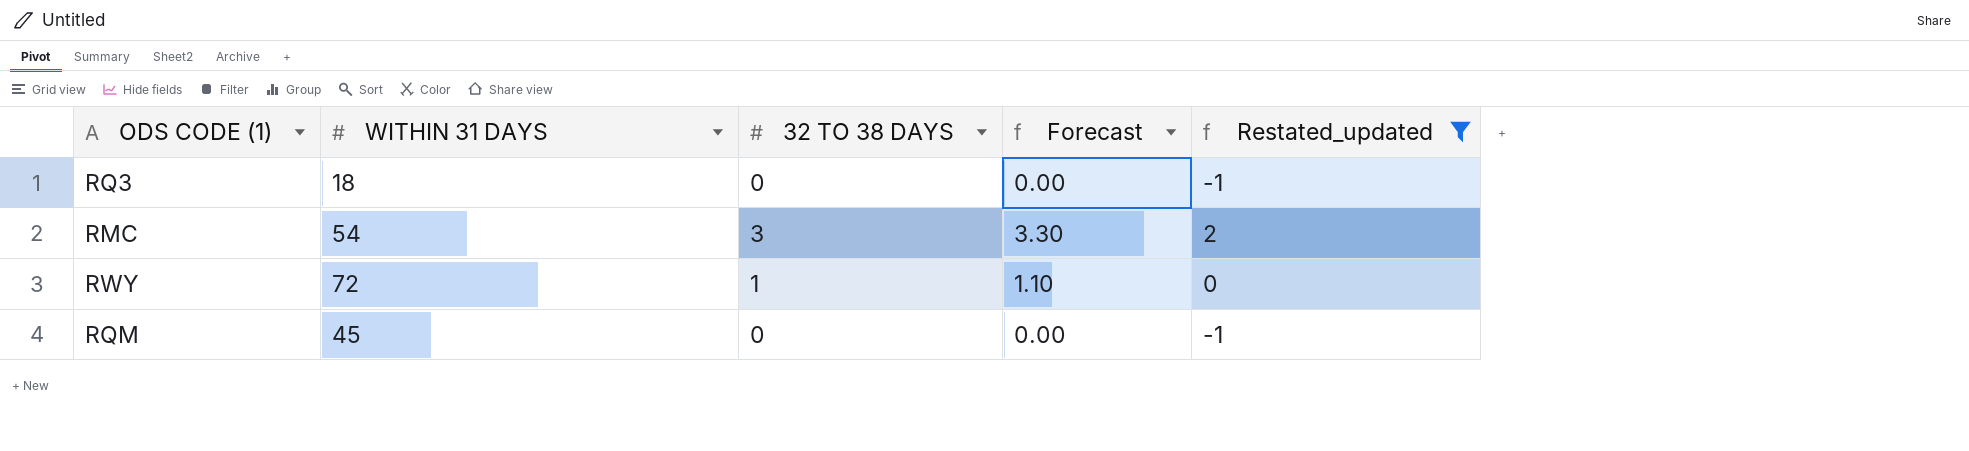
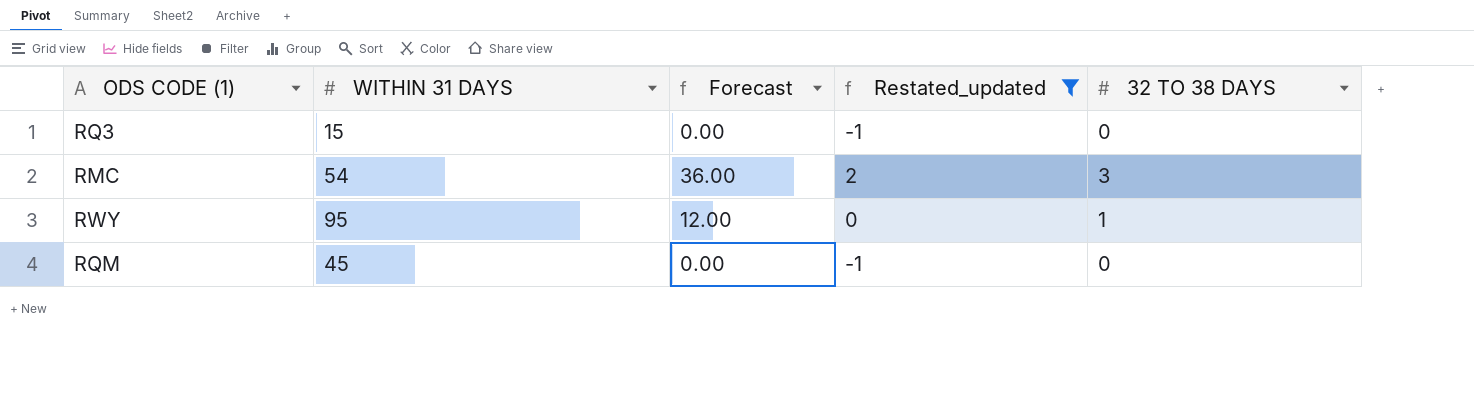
column Forecast | formula: [32 TO 38 DAYS] * 1.1 -> [32 TO 38 DAYS] * 12
column 32 TO 38 DAYS | position: 3 -> 5
RQ3 | WITHIN 31 DAYS: 18 -> 15
RWY | WITHIN 31 DAYS: 72 -> 95

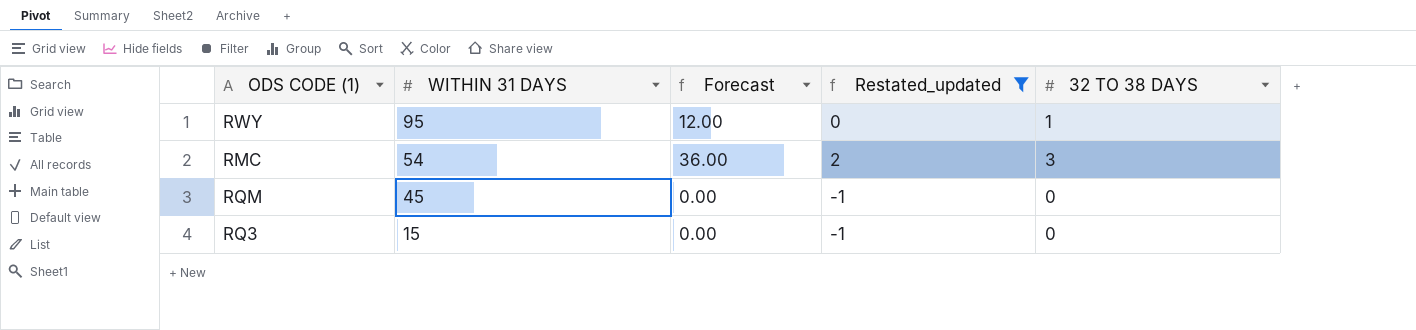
row order: none -> WITHIN 31 DAYS descending

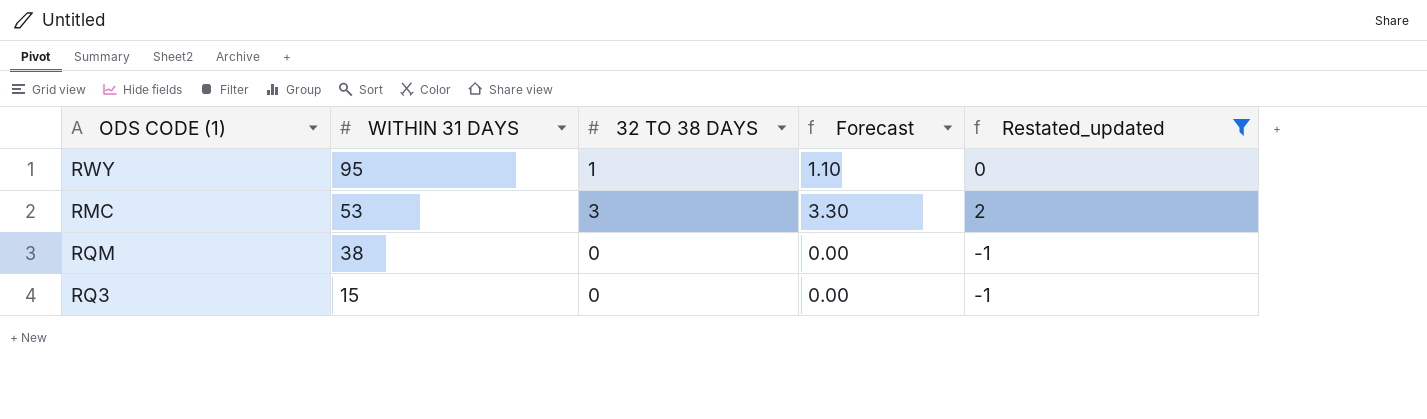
column 32 TO 38 DAYS | position: 5 -> 3
column Forecast | formula: [32 TO 38 DAYS] * 12 -> [32 TO 38 DAYS] * 1.1
RMC | WITHIN 31 DAYS: 54 -> 53
RQM | WITHIN 31 DAYS: 45 -> 38

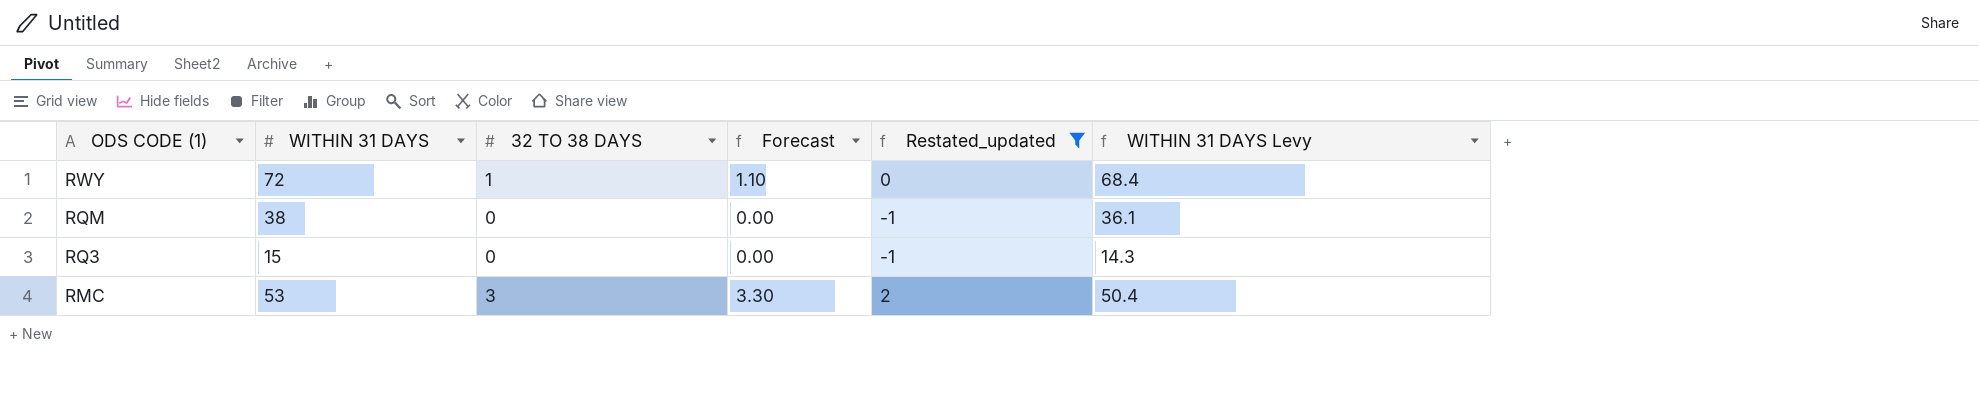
row order: WITHIN 31 DAYS descending -> ODS CODE (1) descending
column WITHIN 31 DAYS Levy | formula: none -> [WITHIN 31 DAYS] * 0.95
RWY | WITHIN 31 DAYS: 95 -> 72

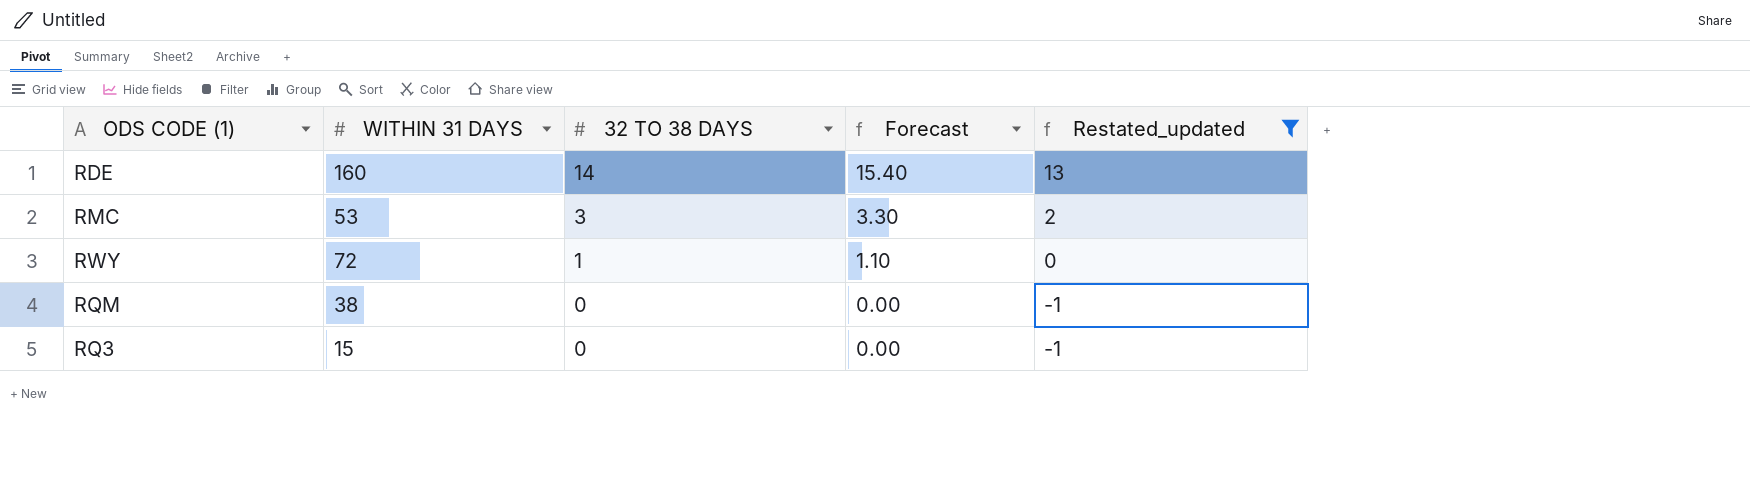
row order: ODS CODE (1) descending -> 32 TO 38 DAYS descending
column WITHIN 31 DAYS Levy | formula: [WITHIN 31 DAYS] * 0.95 -> none
row RDE: none -> 160 | 14 | 15.40 | 13

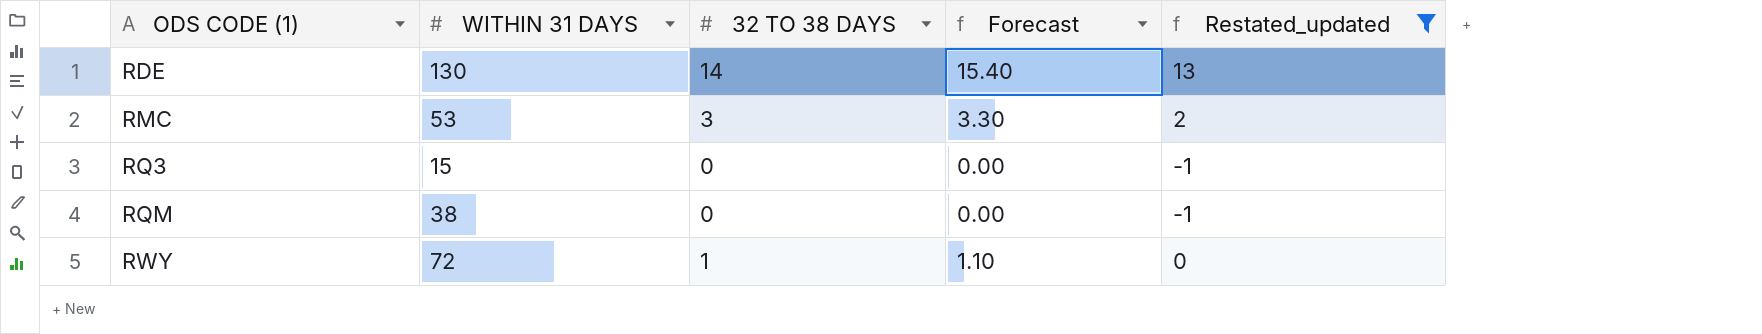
row order: 32 TO 38 DAYS descending -> ODS CODE (1) ascending
RDE | WITHIN 31 DAYS: 160 -> 130

